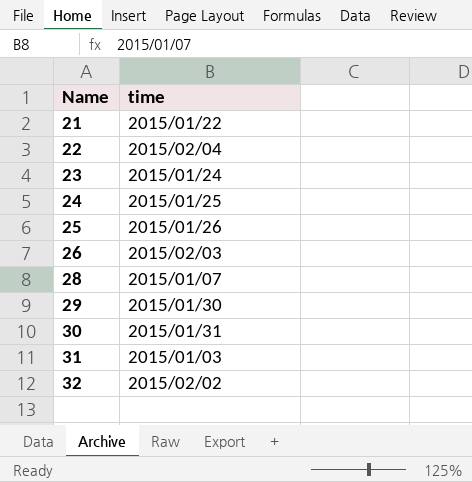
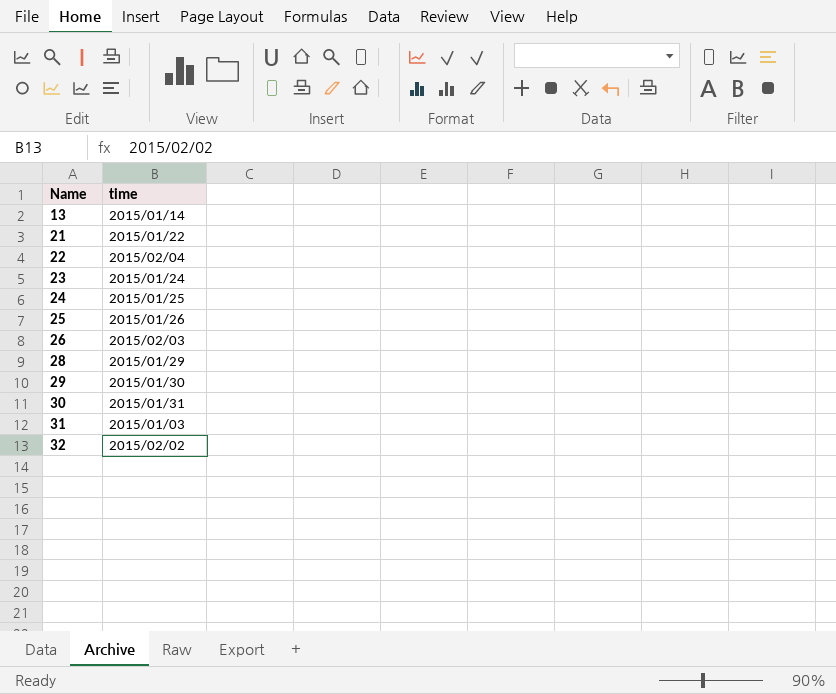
row 13: none -> 2015/01/14
28 | time: 2015/01/07 -> 2015/01/29

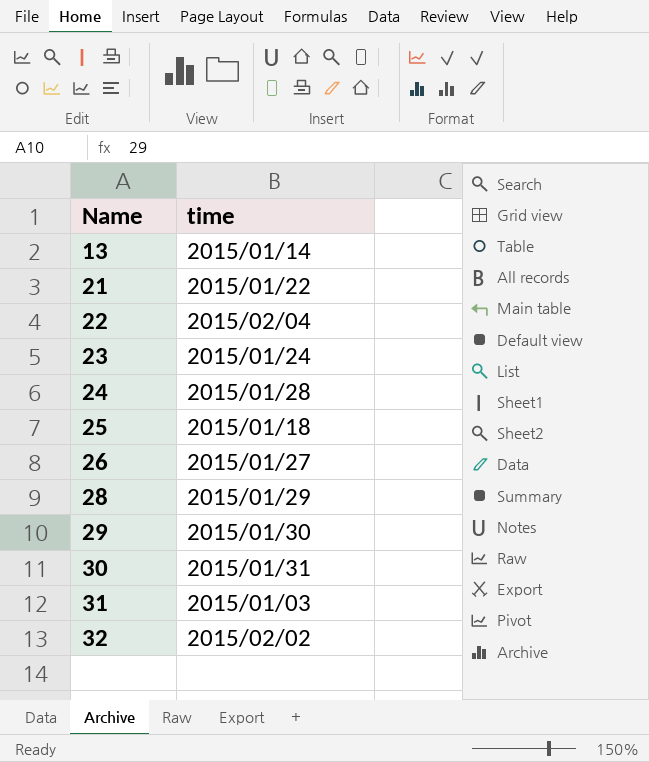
24 | time: 2015/01/25 -> 2015/01/28
25 | time: 2015/01/26 -> 2015/01/18
26 | time: 2015/02/03 -> 2015/01/27

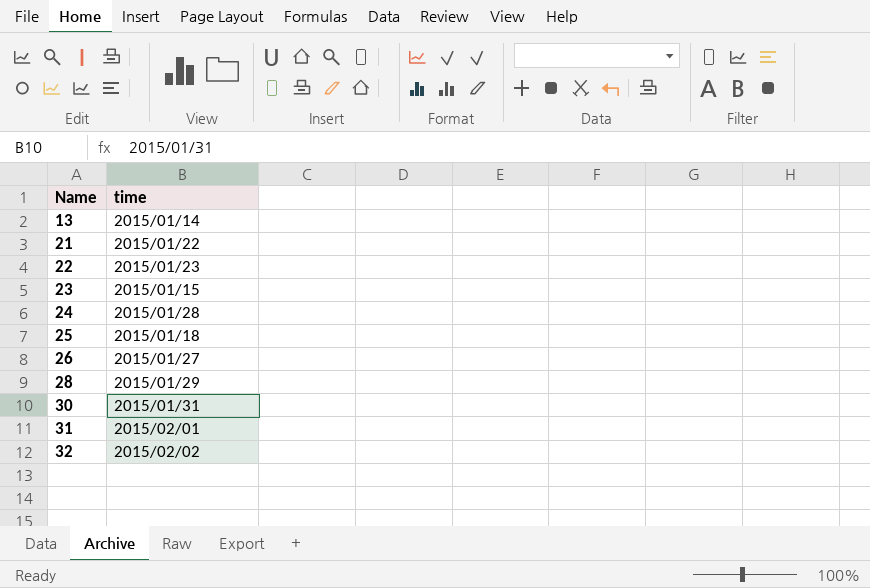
row 29: 2015/01/30 -> none
22 | time: 2015/02/04 -> 2015/01/23
23 | time: 2015/01/24 -> 2015/01/15
31 | time: 2015/01/03 -> 2015/02/01

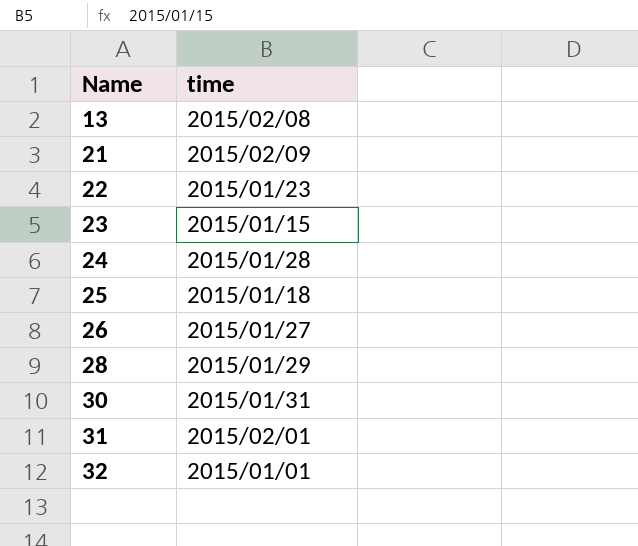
13 | time: 2015/01/14 -> 2015/02/08
21 | time: 2015/01/22 -> 2015/02/09
32 | time: 2015/02/02 -> 2015/01/01

